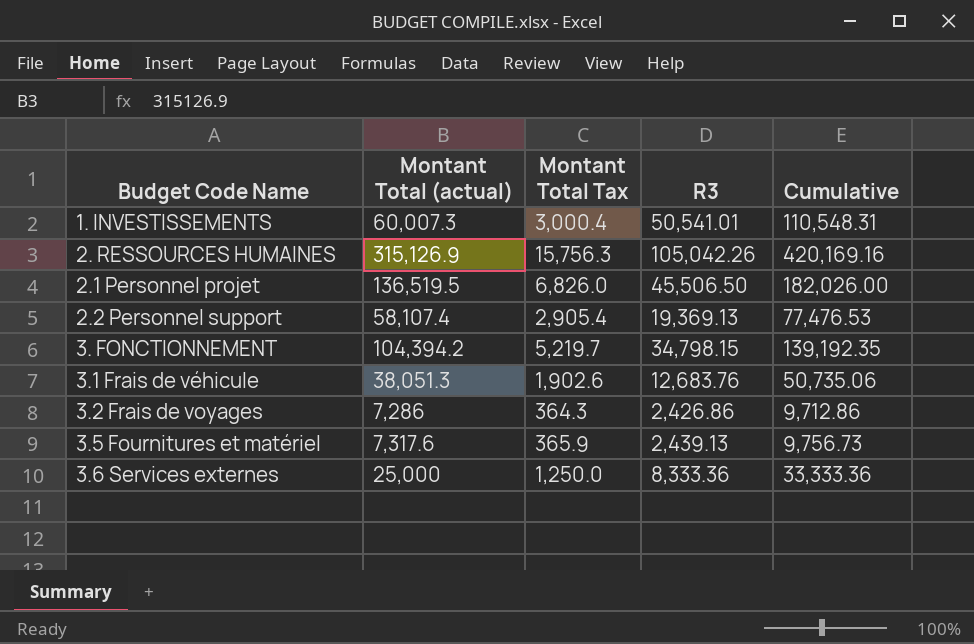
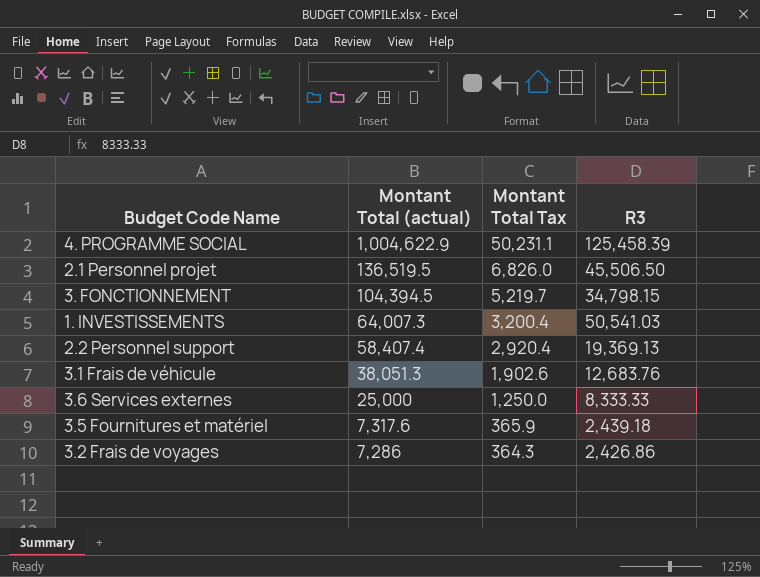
row order: none -> Montant Total (actual) descending
column Cumulative | formula: [Montant Total (actual)] + [R3] -> none
row 2. RESSOURCES HUMAINES: 315,126.9 | 15,756.3 | 105,042.26 | 420,169.16 -> none
row 4. PROGRAMME SOCIAL: none -> 1,004,622.9 | 50,231.1 | 125,458.39
3. FONCTIONNEMENT | Montant Total (actual): 104,394.2 -> 104,394.5
1. INVESTISSEMENTS | Montant Total (actual): 60,007.3 -> 64,007.3
1. INVESTISSEMENTS | Montant Total Tax: 3,000.4 -> 3,200.4
1. INVESTISSEMENTS | R3: 50,541.01 -> 50,541.03
2.2 Personnel support | Montant Total (actual): 58,107.4 -> 58,407.4
2.2 Personnel support | Montant Total Tax: 2,905.4 -> 2,920.4
3.6 Services externes | R3: 8,333.36 -> 8,333.33
3.5 Fournitures et matériel | R3: 2,439.13 -> 2,439.18

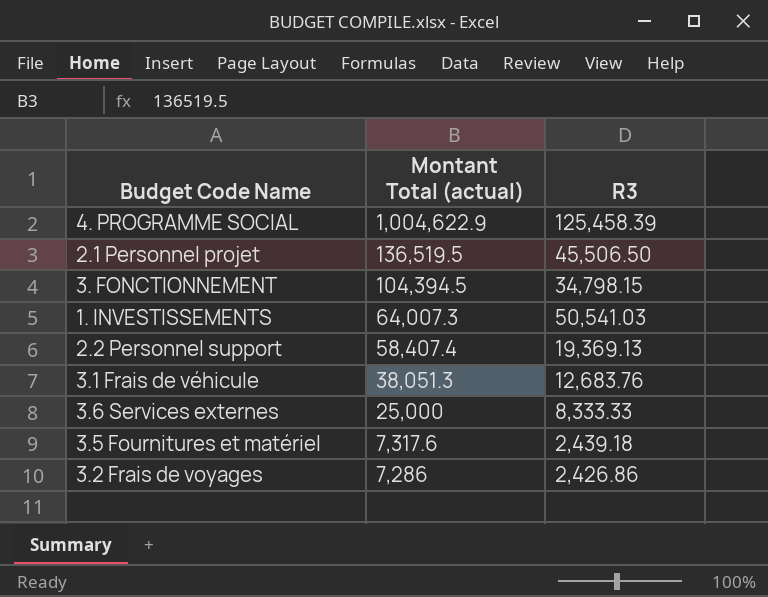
column Montant Total Tax | formula: [Montant Total (actual)] * 0.05 -> none

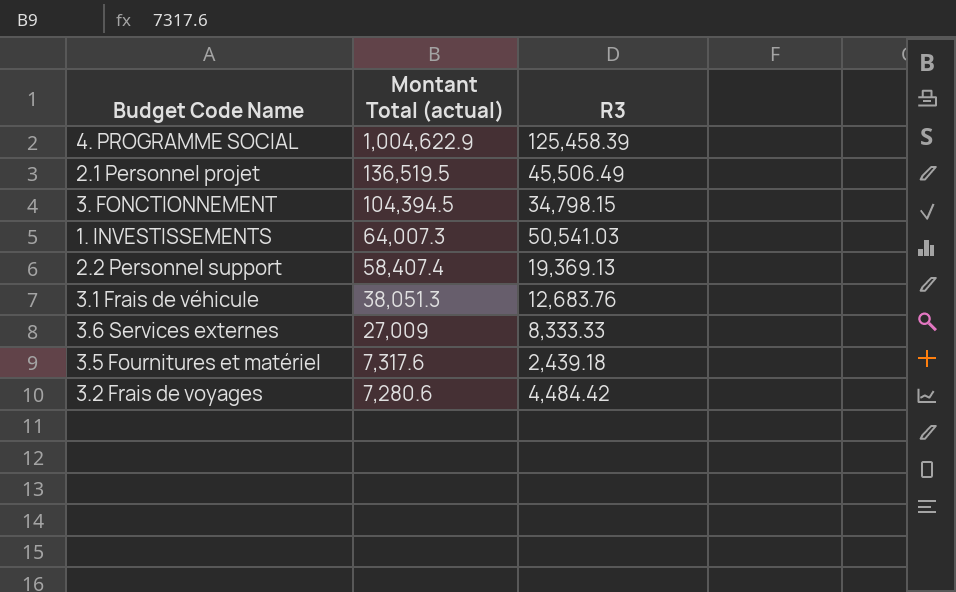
2.1 Personnel projet | R3: 45,506.50 -> 45,506.49
3.6 Services externes | Montant Total (actual): 25,000 -> 27,009
3.2 Frais de voyages | Montant Total (actual): 7,286 -> 7,280.6
3.2 Frais de voyages | R3: 2,426.86 -> 4,484.42

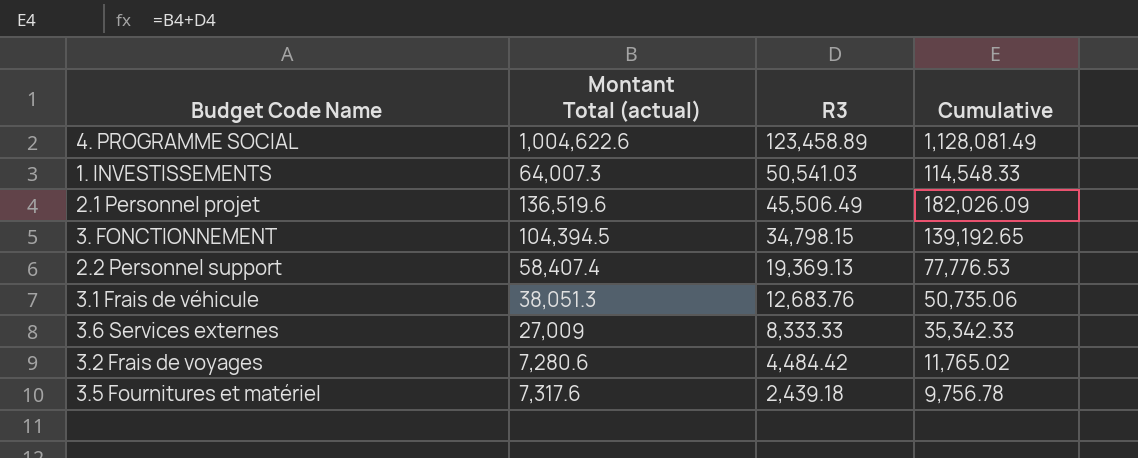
row order: Montant Total (actual) descending -> R3 descending
column Cumulative | formula: none -> [Montant Total (actual)] + [R3]
4. PROGRAMME SOCIAL | Montant Total (actual): 1,004,622.9 -> 1,004,622.6
4. PROGRAMME SOCIAL | R3: 125,458.39 -> 123,458.89
2.1 Personnel projet | Montant Total (actual): 136,519.5 -> 136,519.6

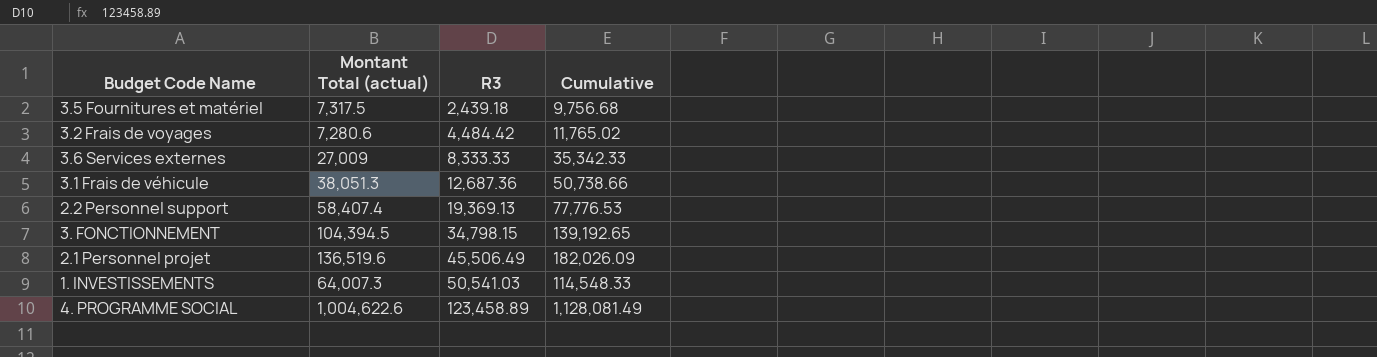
row order: R3 descending -> R3 ascending
3.5 Fournitures et matériel | Montant Total (actual): 7,317.6 -> 7,317.5
3.5 Fournitures et matériel | Cumulative: 9,756.78 -> 9,756.68
3.1 Frais de véhicule | R3: 12,683.76 -> 12,687.36
3.1 Frais de véhicule | Cumulative: 50,735.06 -> 50,738.66

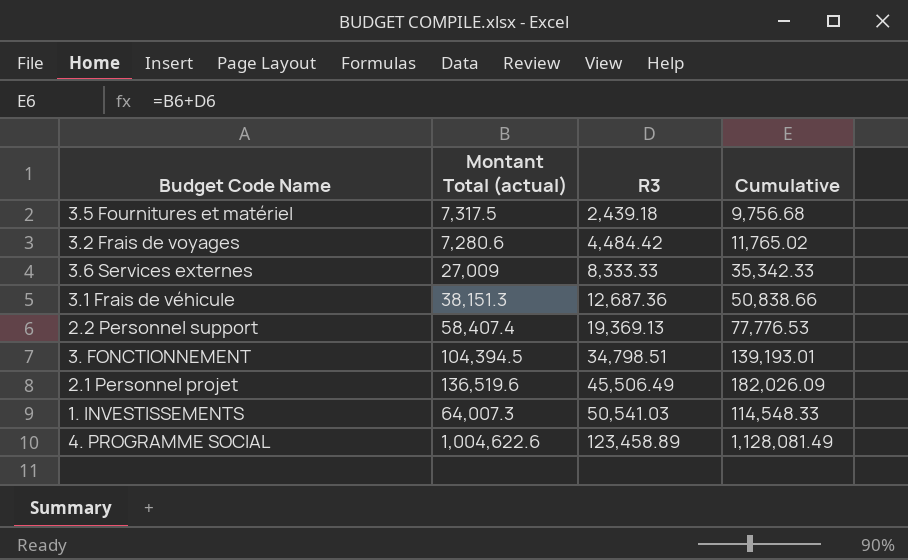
3.1 Frais de véhicule | Montant Total (actual): 38,051.3 -> 38,151.3
3.1 Frais de véhicule | Cumulative: 50,738.66 -> 50,838.66
3. FONCTIONNEMENT | R3: 34,798.15 -> 34,798.51
3. FONCTIONNEMENT | Cumulative: 139,192.65 -> 139,193.01

